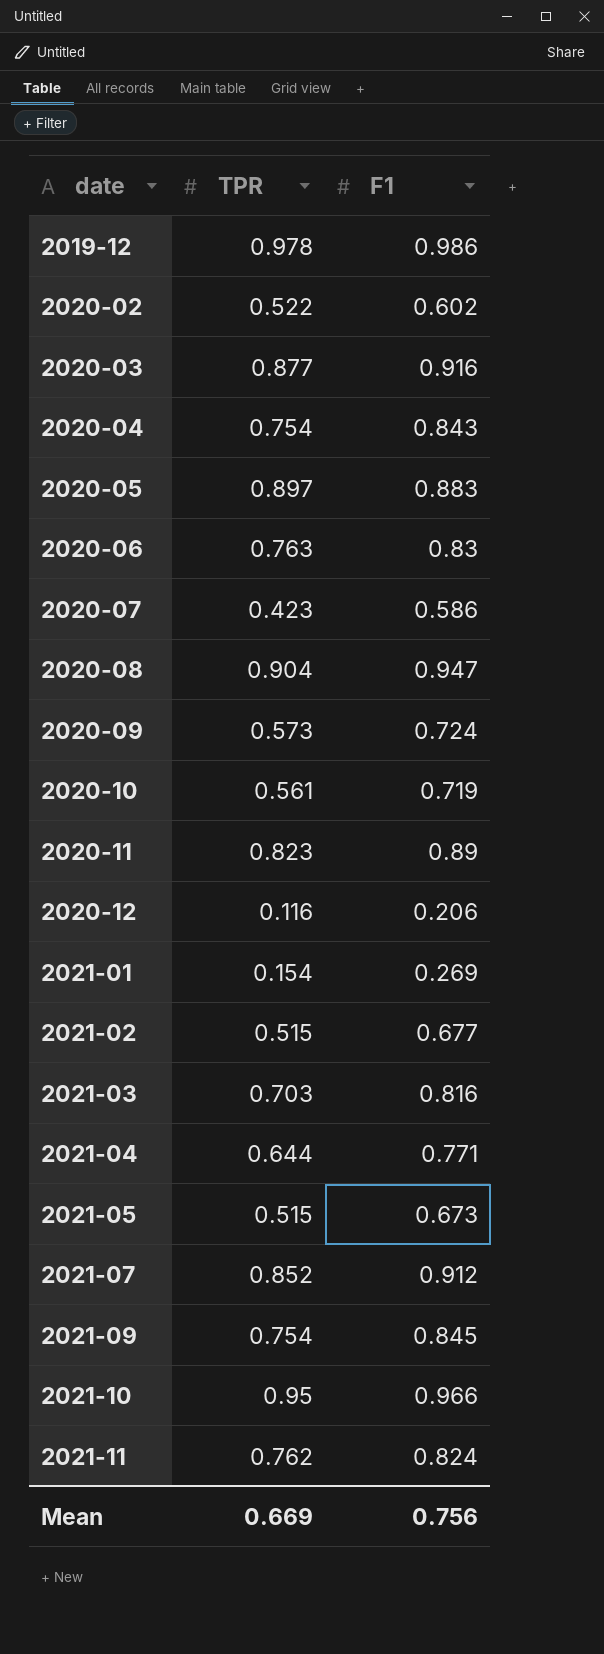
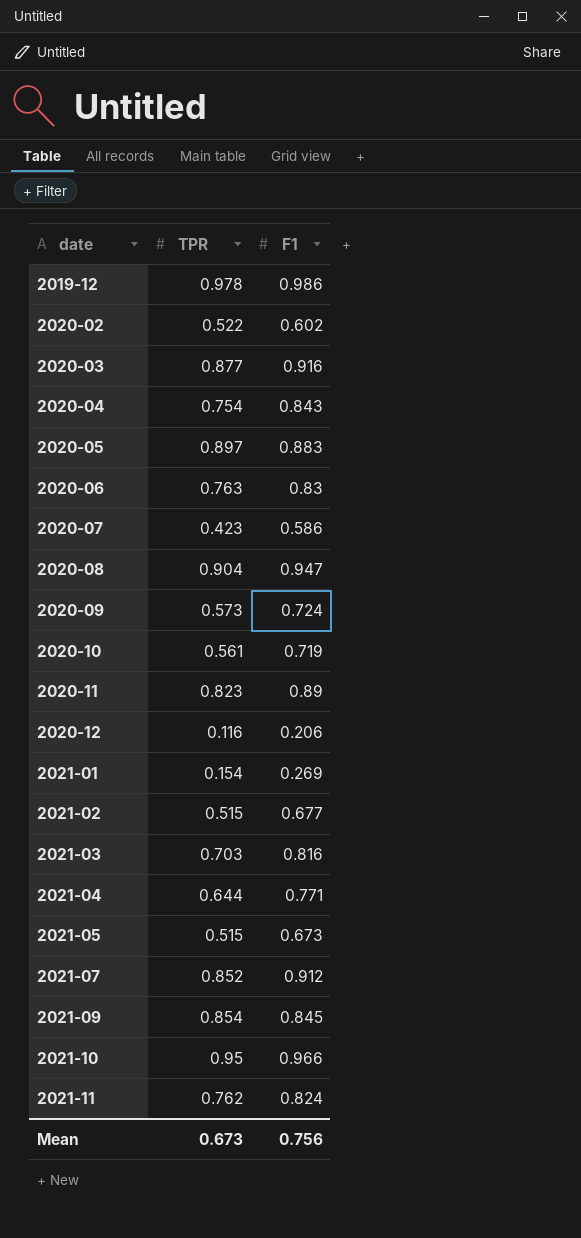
2021-09 | TPR: 0.754 -> 0.854
Mean | TPR: 0.669 -> 0.673

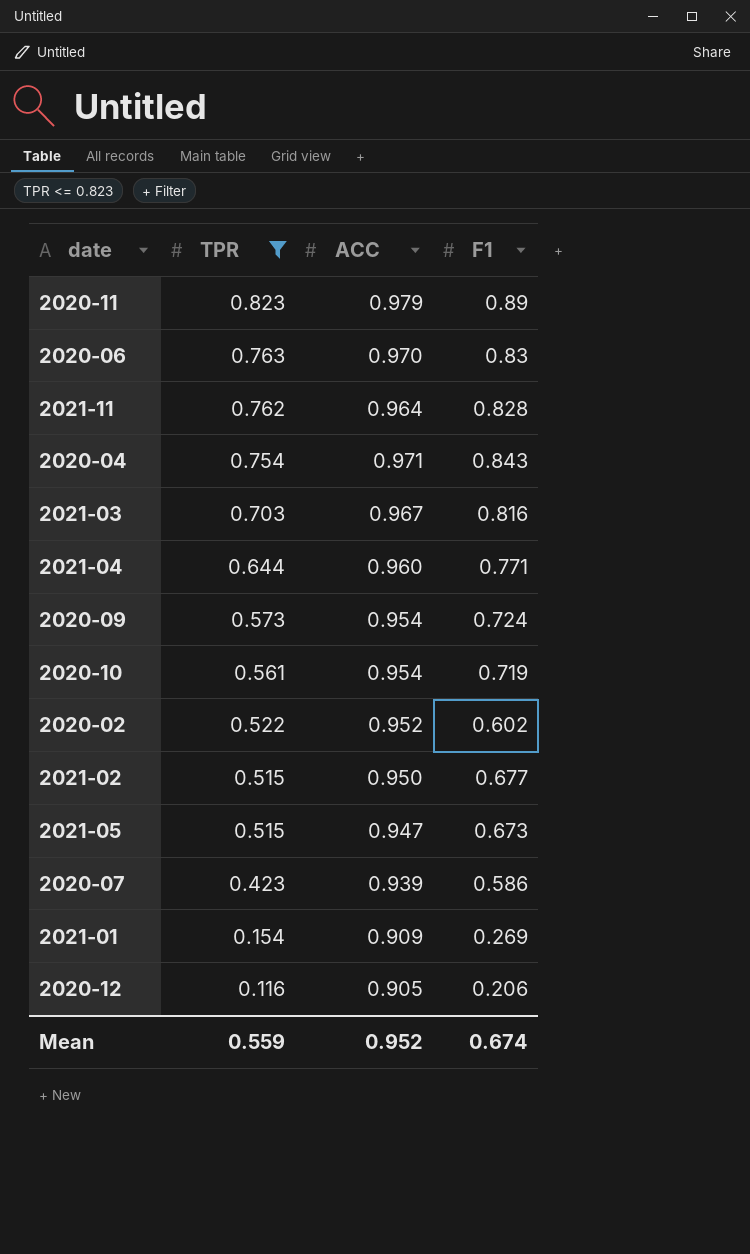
filter: none -> TPR <= 0.823
row order: date ascending -> TPR descending
column ACC | position: none -> 3
2021-11 | F1: 0.824 -> 0.828
Mean | TPR: 0.673 -> 0.559
Mean | F1: 0.756 -> 0.674

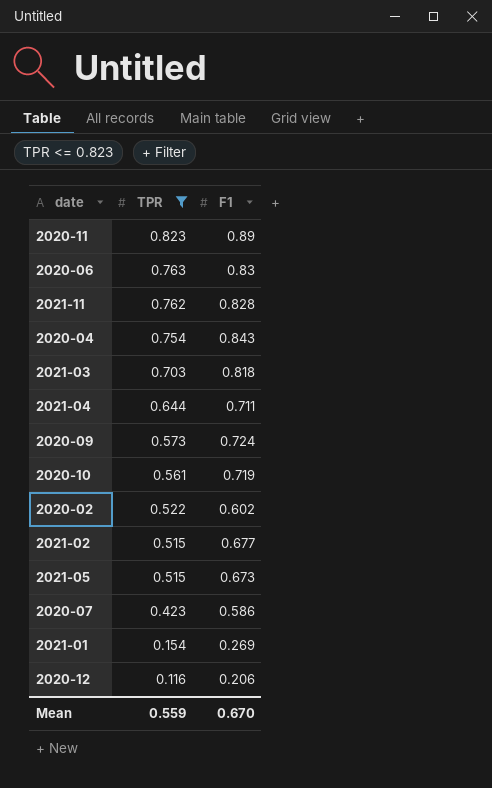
column ACC | position: 3 -> none
2021-03 | F1: 0.816 -> 0.818
2021-04 | F1: 0.771 -> 0.711
Mean | F1: 0.674 -> 0.670

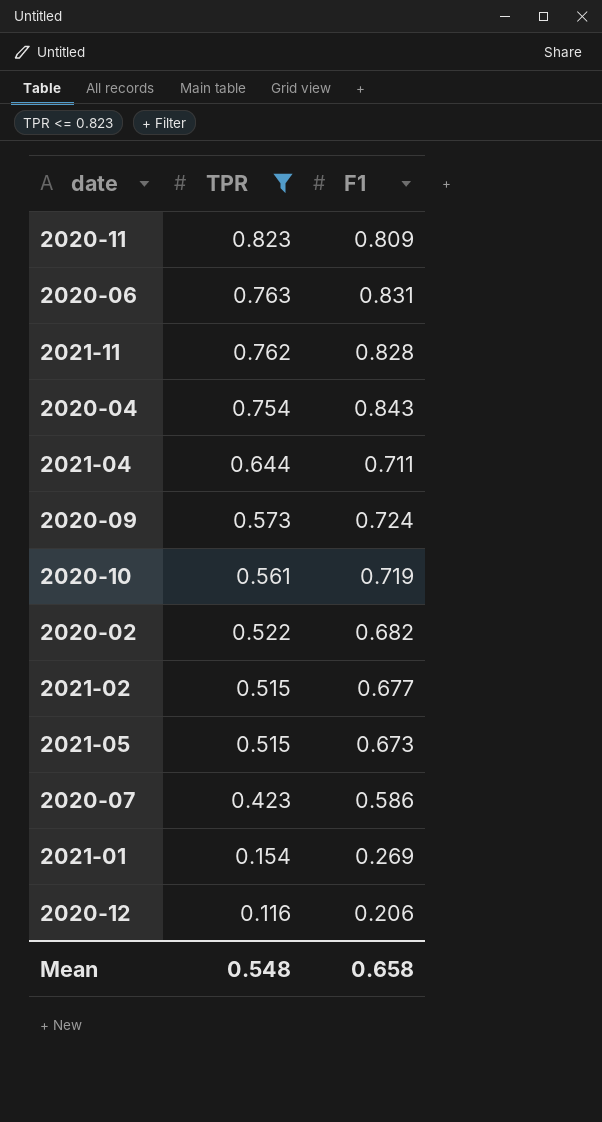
row 2021-03: 0.703 | 0.818 -> none
2020-11 | F1: 0.89 -> 0.809
2020-06 | F1: 0.83 -> 0.831
2020-02 | F1: 0.602 -> 0.682
Mean | TPR: 0.559 -> 0.548
Mean | F1: 0.670 -> 0.658

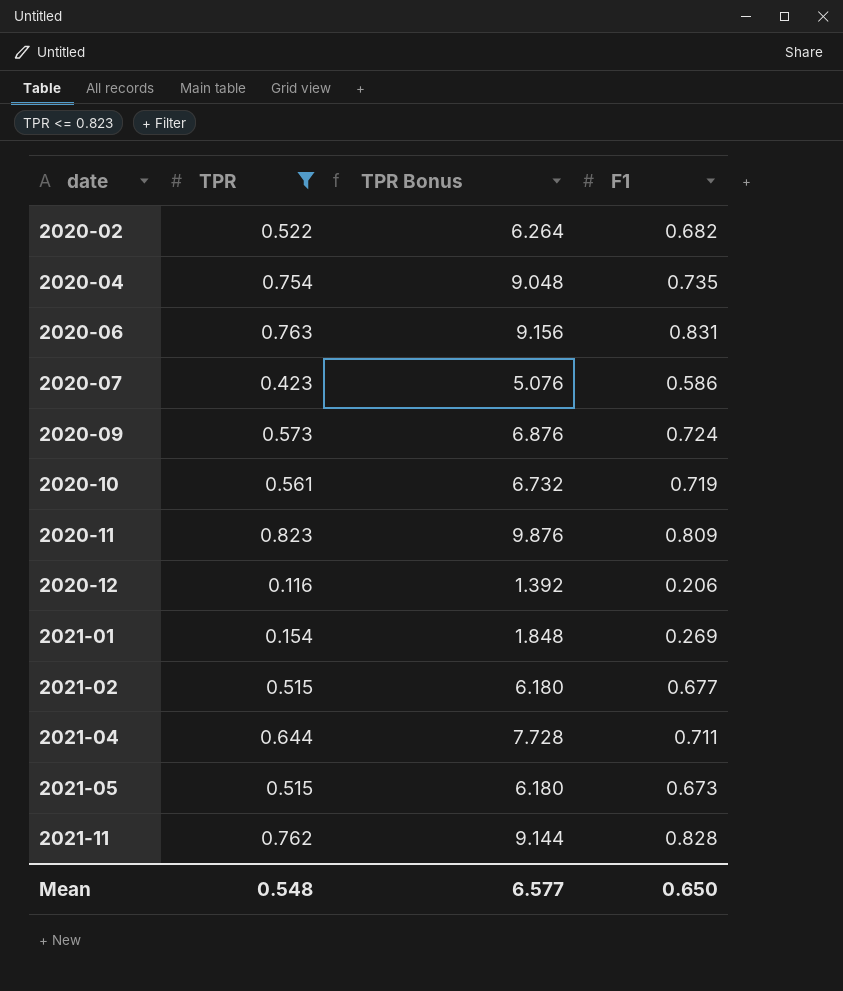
row order: TPR descending -> date ascending
column TPR Bonus | formula: none -> [TPR] * 12
2020-04 | F1: 0.843 -> 0.735
Mean | F1: 0.658 -> 0.650

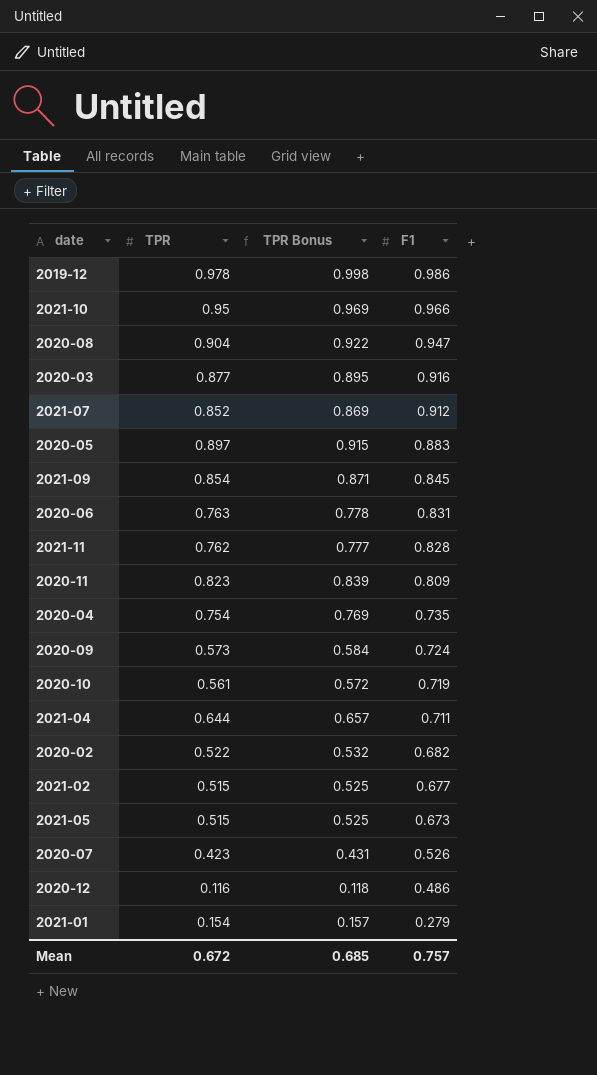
filter: TPR <= 0.823 -> none
row order: date ascending -> F1 descending
column TPR Bonus | formula: [TPR] * 12 -> [TPR] * 1.02
2020-07 | F1: 0.586 -> 0.526
2020-12 | F1: 0.206 -> 0.486
2021-01 | F1: 0.269 -> 0.279
Mean | TPR: 0.548 -> 0.672
Mean | TPR Bonus: 6.577 -> 0.685
Mean | F1: 0.650 -> 0.757

